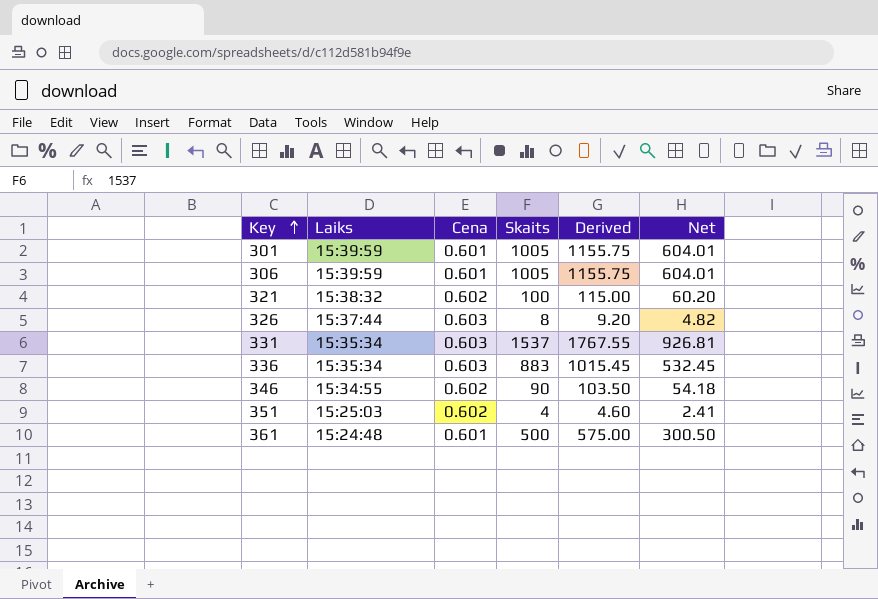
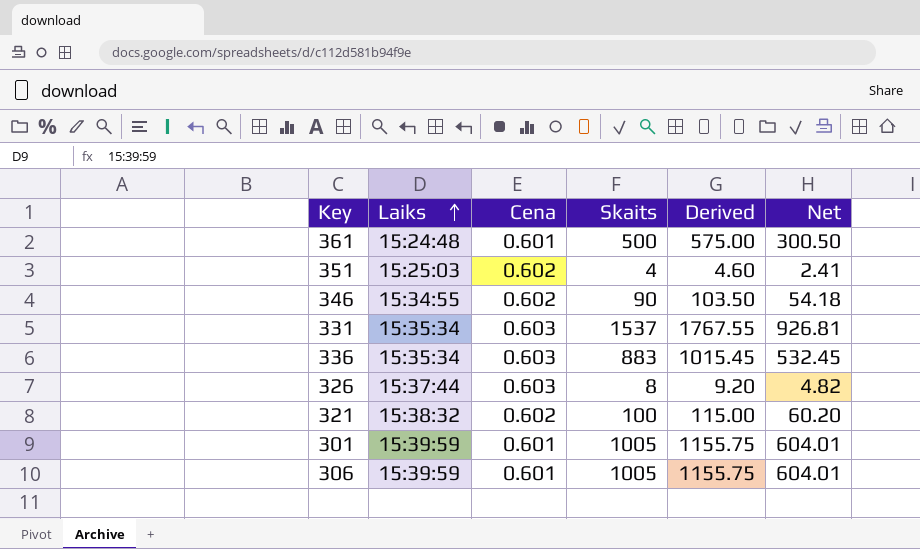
row order: Key ascending -> Laiks ascending

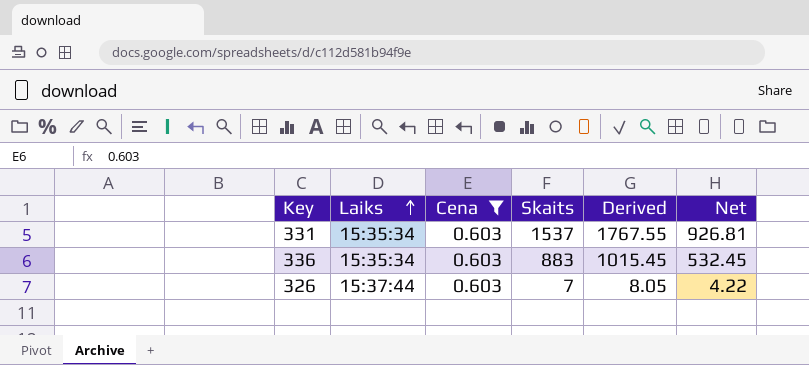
filter: none -> Cena = 0.603
326 | Skaits: 8 -> 7
326 | Derived: 9.20 -> 8.05
326 | Net: 4.82 -> 4.22

